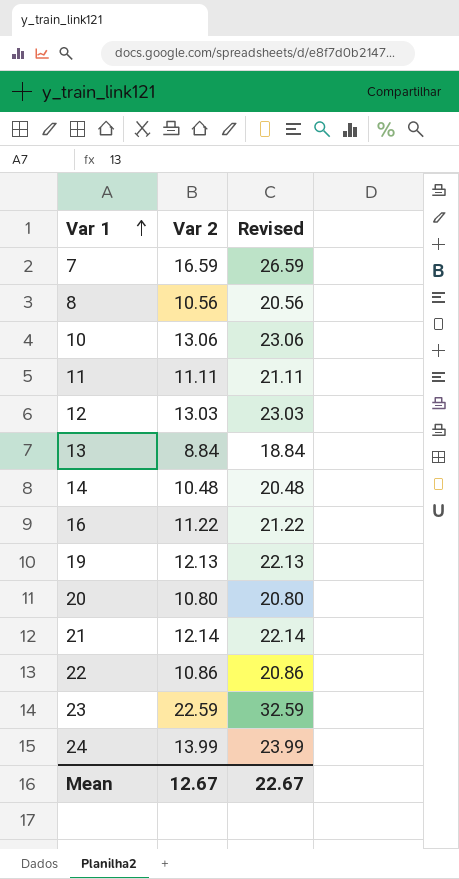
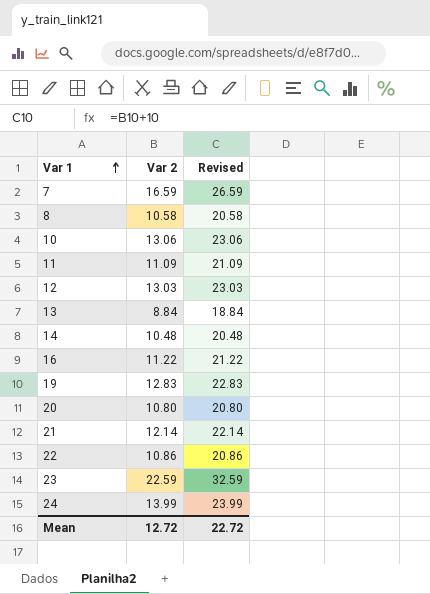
8 | Var 2: 10.56 -> 10.58
8 | Revised: 20.56 -> 20.58
11 | Var 2: 11.11 -> 11.09
11 | Revised: 21.11 -> 21.09
19 | Var 2: 12.13 -> 12.83
19 | Revised: 22.13 -> 22.83
Mean | Var 2: 12.67 -> 12.72
Mean | Revised: 22.67 -> 22.72

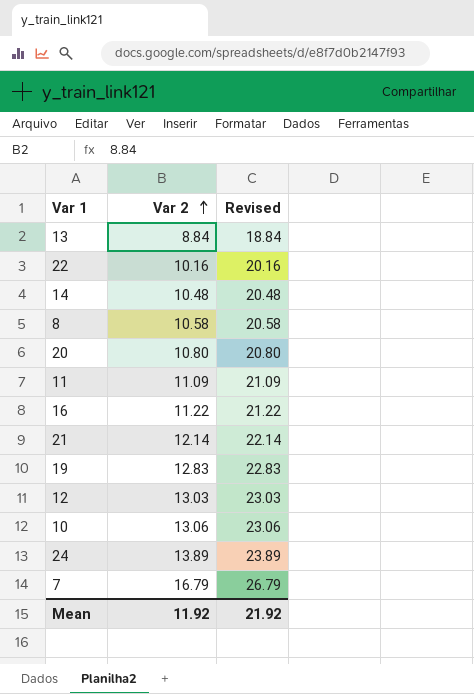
row order: Var 1 ascending -> Var 2 ascending
row 23: 22.59 | 32.59 -> none
22 | Var 2: 10.86 -> 10.16
22 | Revised: 20.86 -> 20.16
24 | Var 2: 13.99 -> 13.89
24 | Revised: 23.99 -> 23.89
7 | Var 2: 16.59 -> 16.79
7 | Revised: 26.59 -> 26.79
Mean | Var 2: 12.72 -> 11.92
Mean | Revised: 22.72 -> 21.92

